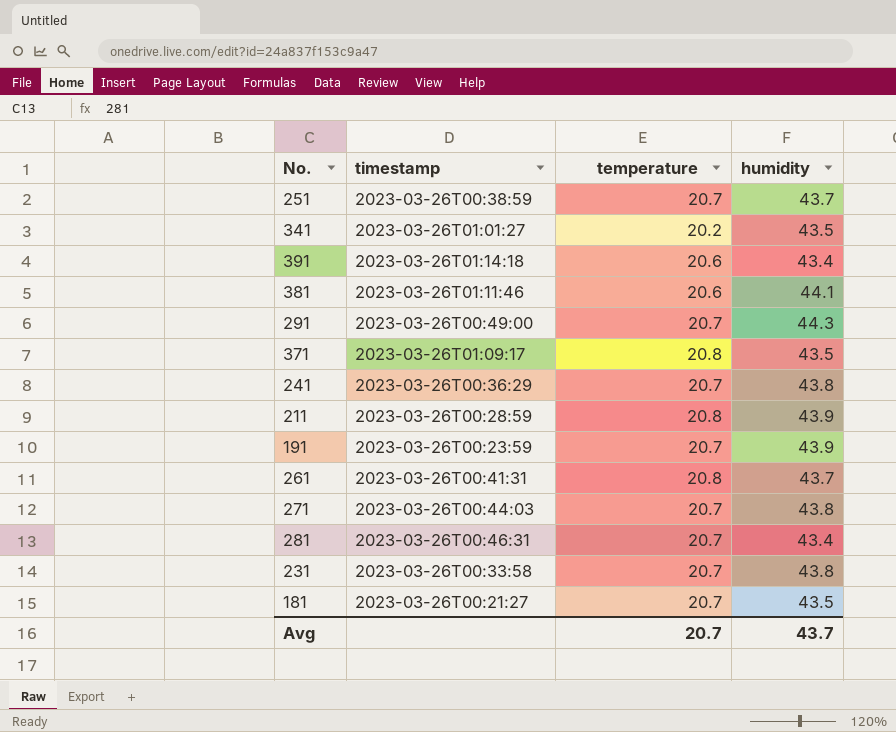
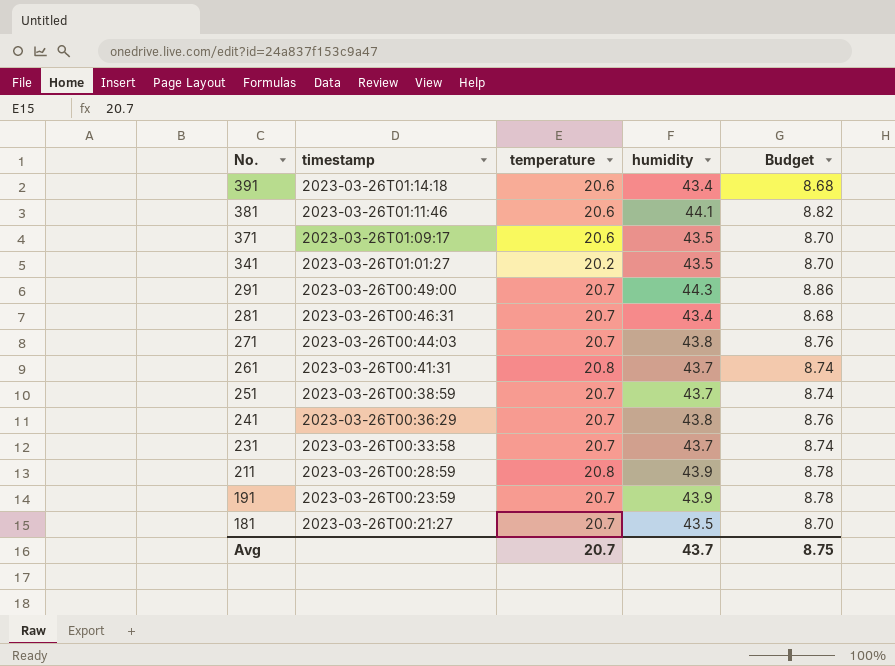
row order: none -> No. descending
column Budget | formula: none -> [humidity] * 0.2
371 | temperature: 20.8 -> 20.6
231 | humidity: 43.8 -> 43.7

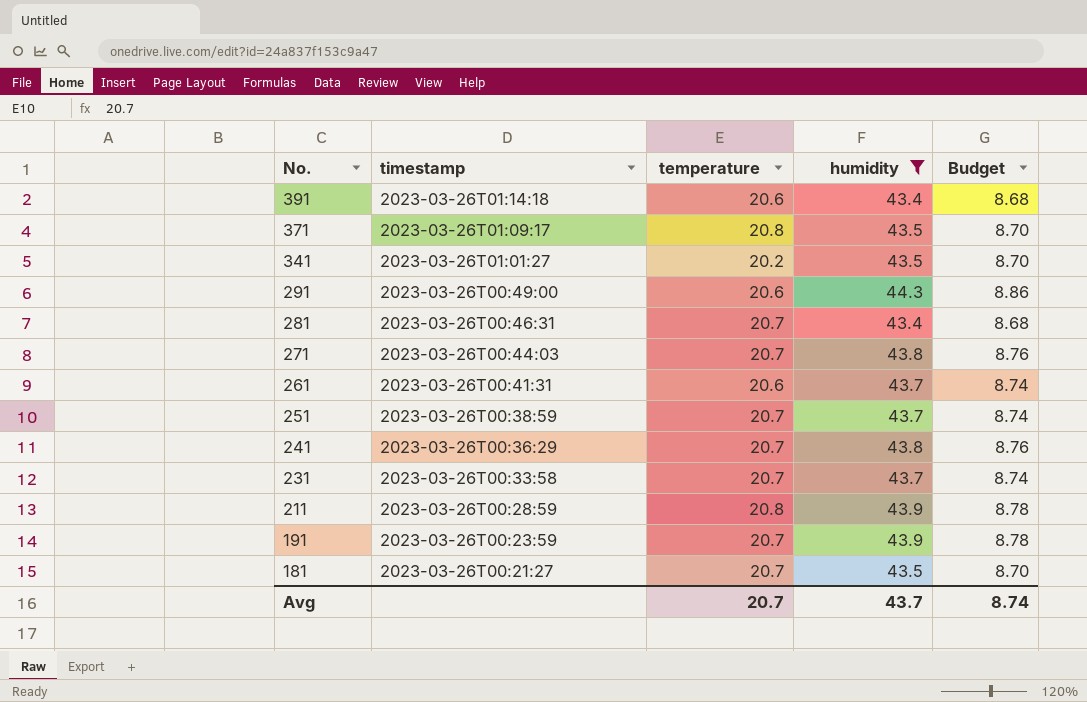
filter: none -> humidity != 44.1
371 | temperature: 20.6 -> 20.8
291 | temperature: 20.7 -> 20.6
261 | temperature: 20.8 -> 20.6
Avg | Budget: 8.75 -> 8.74

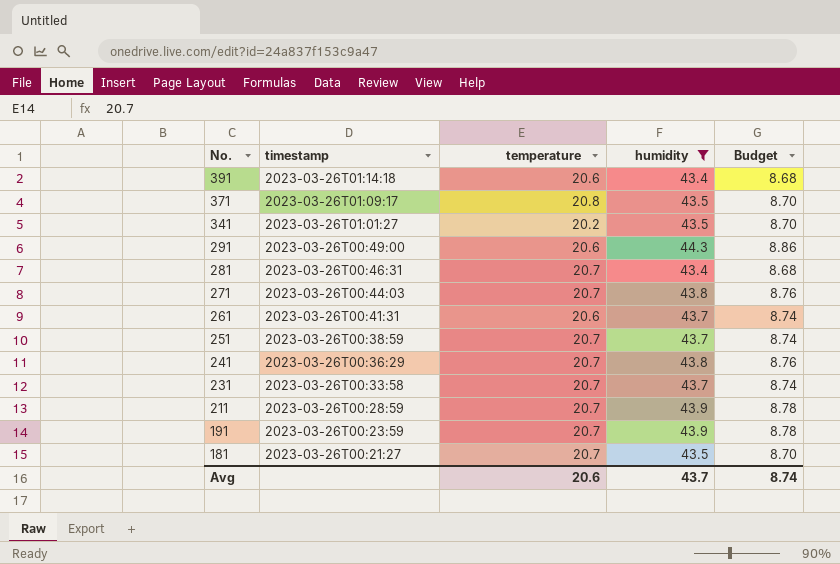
211 | temperature: 20.8 -> 20.7
Avg | temperature: 20.7 -> 20.6

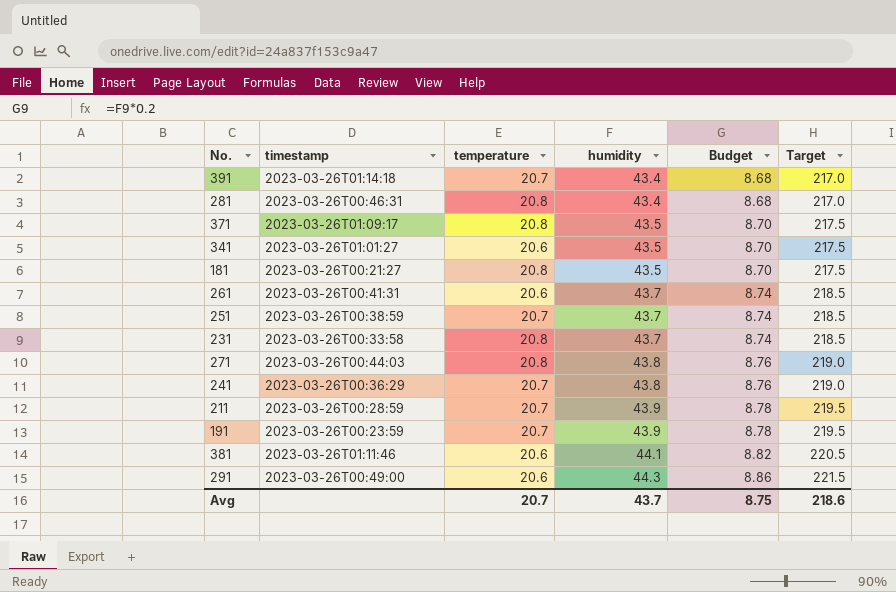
filter: humidity != 44.1 -> none
row order: No. descending -> humidity ascending
column Target | formula: none -> [humidity] * 5
391 | temperature: 20.6 -> 20.7
281 | temperature: 20.7 -> 20.8
341 | temperature: 20.2 -> 20.6
181 | temperature: 20.7 -> 20.8
231 | temperature: 20.7 -> 20.8
271 | temperature: 20.7 -> 20.8
Avg | temperature: 20.6 -> 20.7
Avg | Budget: 8.74 -> 8.75

